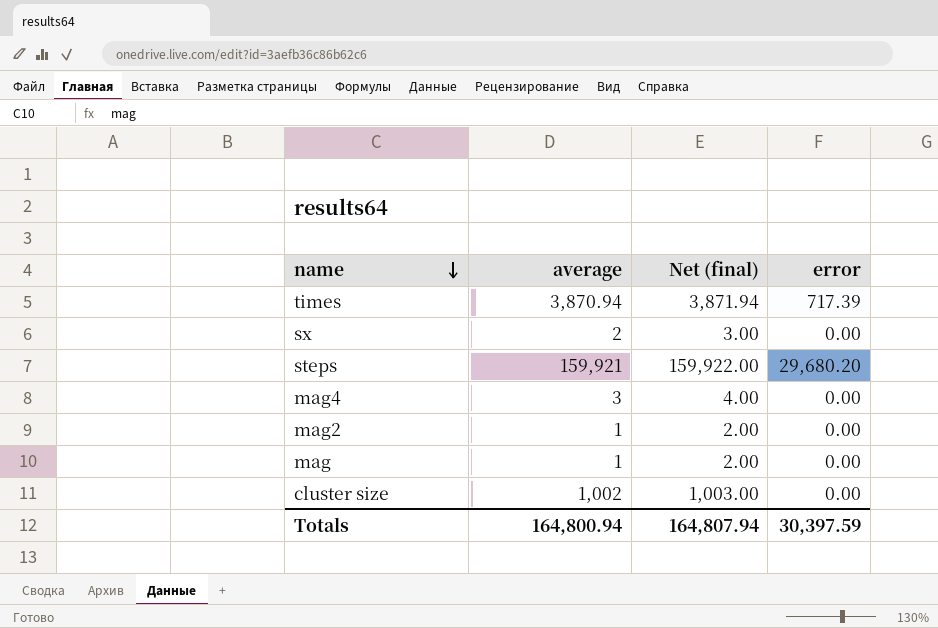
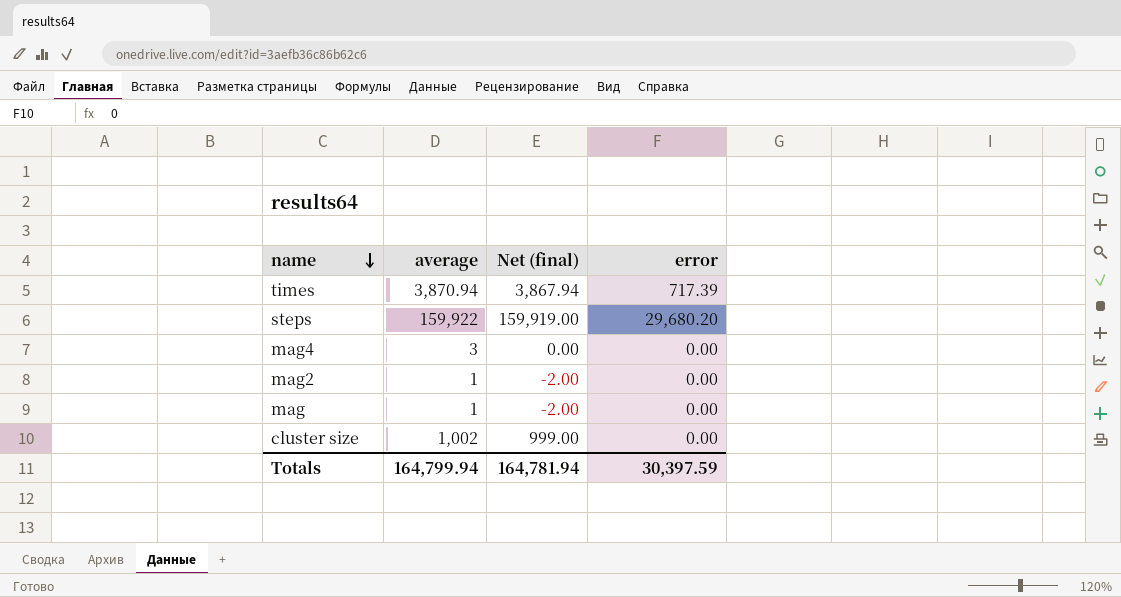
column Net (final) | formula: [average] + 1 -> [average] - 3
row sx: 2 | 3.00 | 0.00 -> none
steps | average: 159,921 -> 159,922
Totals | average: 164,800.94 -> 164,799.94
Totals | Net (final): 164,807.94 -> 164,781.94

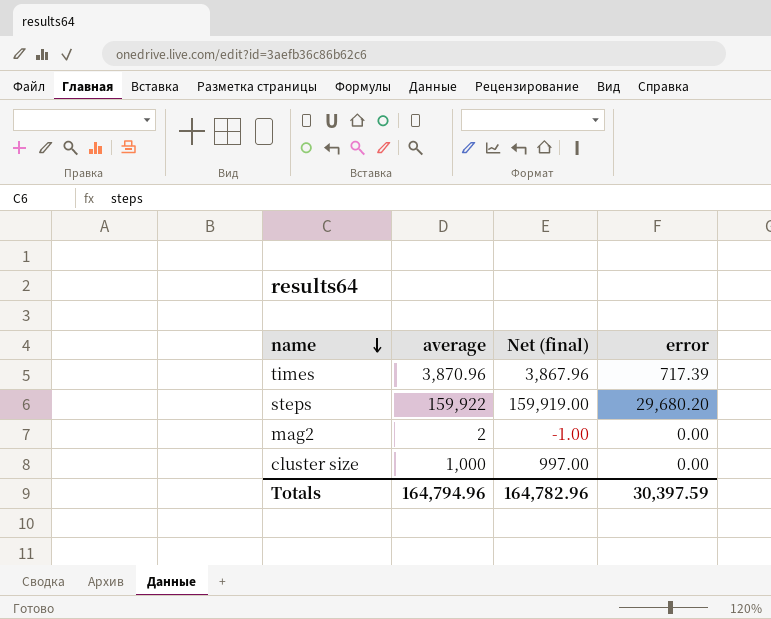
row mag4: 3 | 0.00 | 0.00 -> none
row mag: 1 | -2.00 | 0.00 -> none
times | average: 3,870.94 -> 3,870.96
times | Net (final): 3,867.94 -> 3,867.96
mag2 | average: 1 -> 2
mag2 | Net (final): -2.00 -> -1.00
cluster size | average: 1,002 -> 1,000
cluster size | Net (final): 999.00 -> 997.00
Totals | average: 164,799.94 -> 164,794.96
Totals | Net (final): 164,781.94 -> 164,782.96

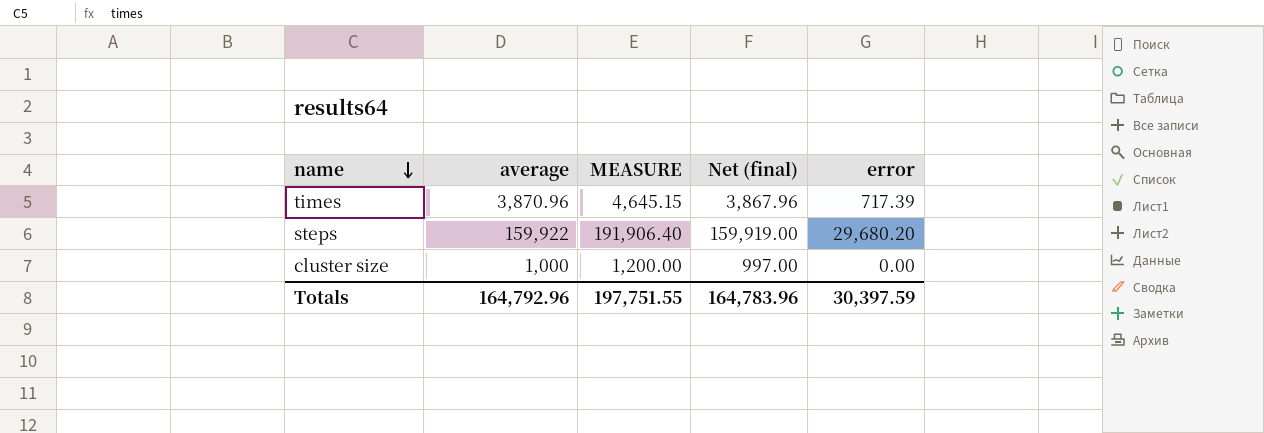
column MEASURE | formula: none -> [average] * 1.2
row mag2: 2 | -1.00 | 0.00 -> none
Totals | average: 164,794.96 -> 164,792.96
Totals | Net (final): 164,782.96 -> 164,783.96

